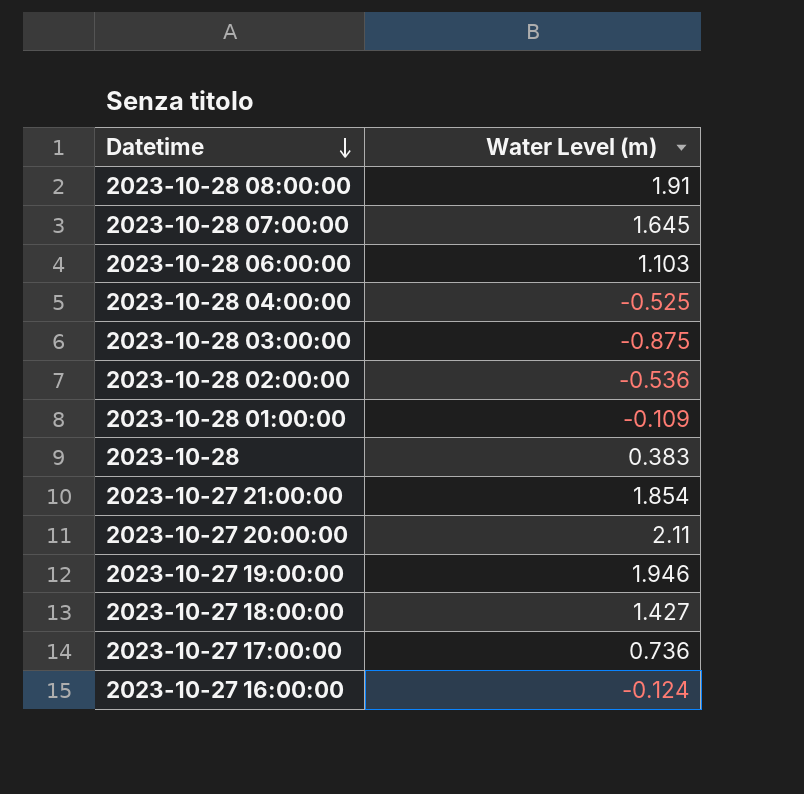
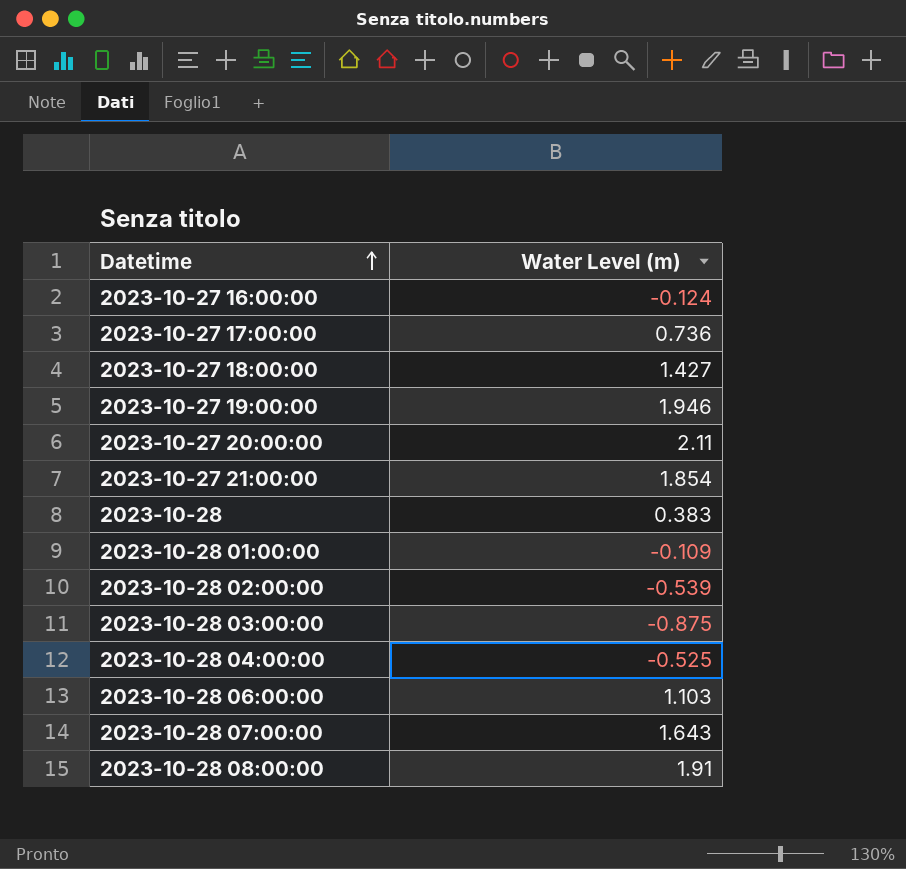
row order: Datetime descending -> Datetime ascending
2023-10-28 02:00:00 | Water Level (m): -0.536 -> -0.539
2023-10-28 07:00:00 | Water Level (m): 1.645 -> 1.643

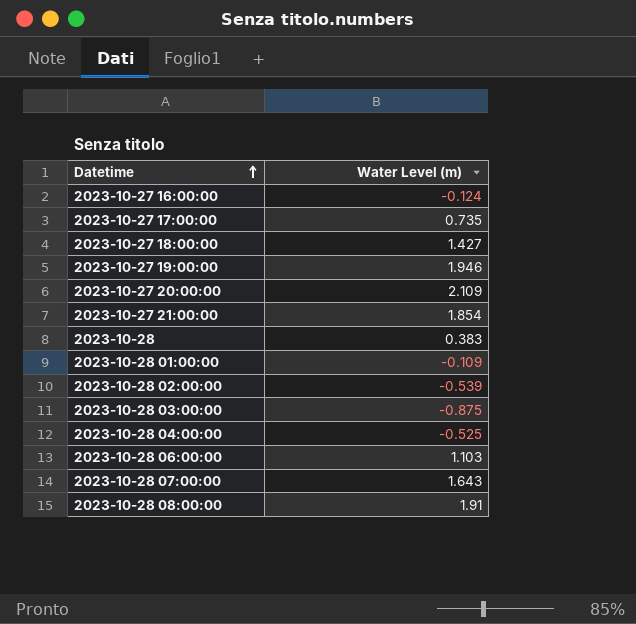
2023-10-27 17:00:00 | Water Level (m): 0.736 -> 0.735
2023-10-27 20:00:00 | Water Level (m): 2.11 -> 2.109

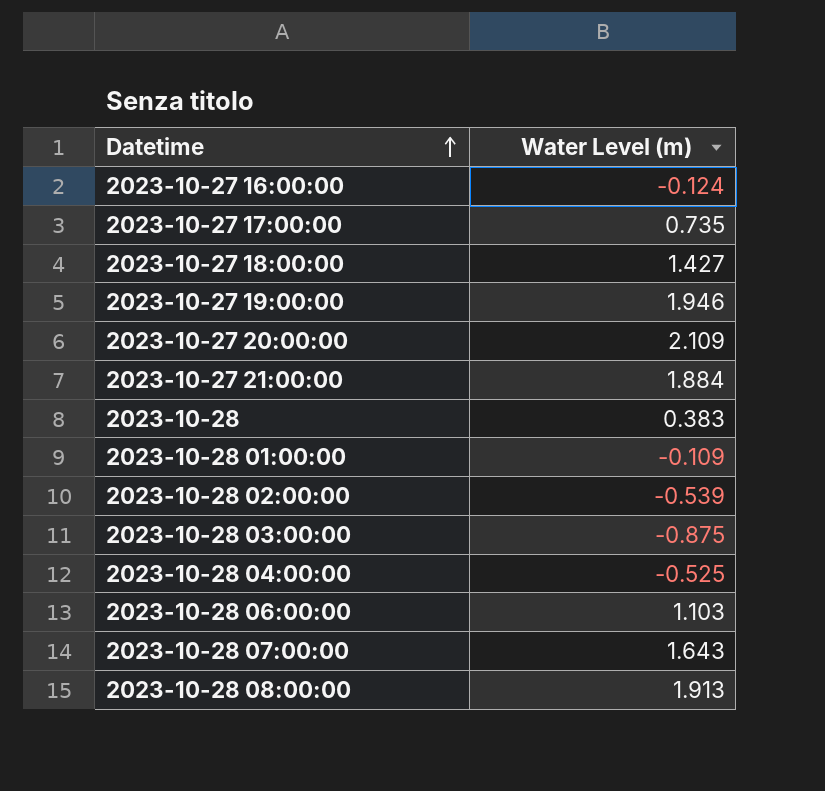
2023-10-27 21:00:00 | Water Level (m): 1.854 -> 1.884
2023-10-28 08:00:00 | Water Level (m): 1.91 -> 1.913

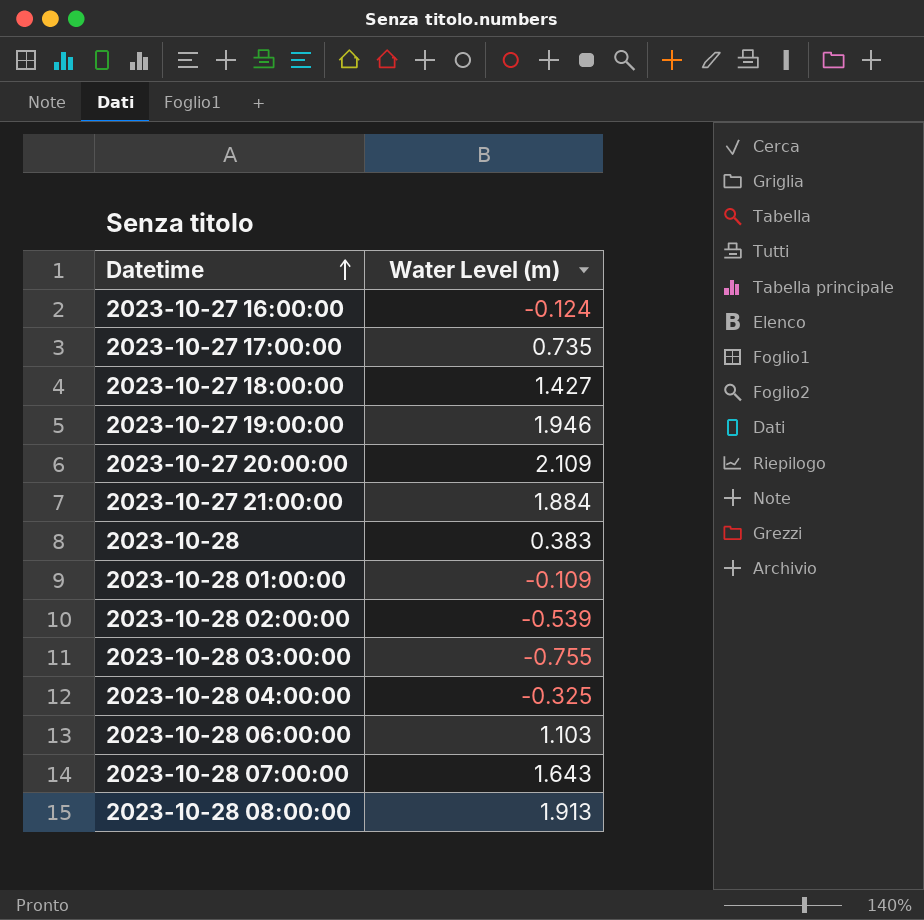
2023-10-28 03:00:00 | Water Level (m): -0.875 -> -0.755
2023-10-28 04:00:00 | Water Level (m): -0.525 -> -0.325

